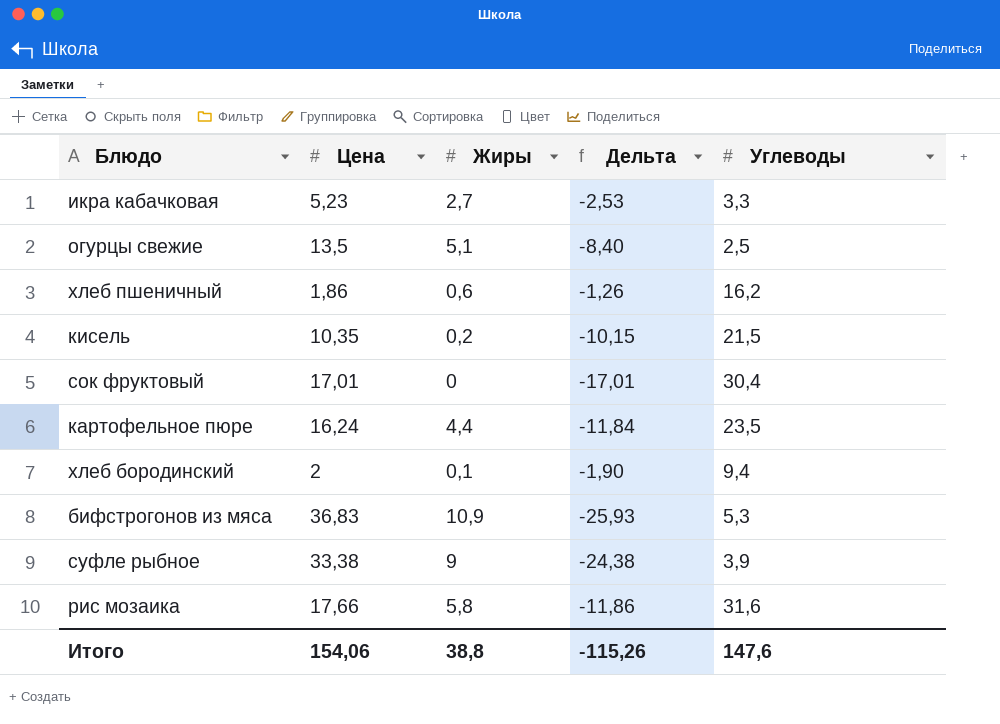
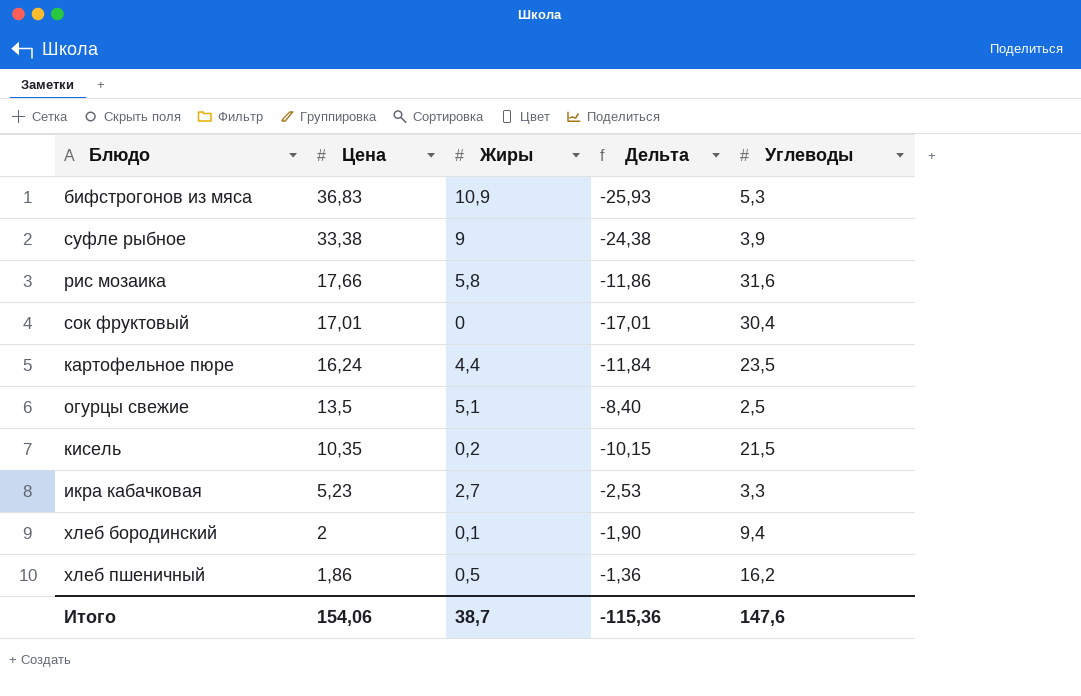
row order: none -> Цена descending
хлеб пшеничный | Жиры: 0,6 -> 0,5
хлеб пшеничный | Дельта: -1,26 -> -1,36
Итого | Жиры: 38,8 -> 38,7
Итого | Дельта: -115,26 -> -115,36

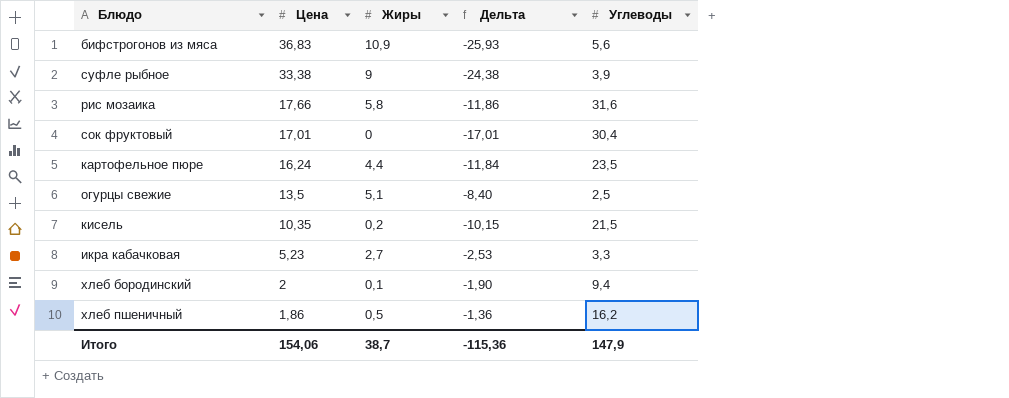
бифстрогонов из мяса | Углеводы: 5,3 -> 5,6
Итого | Углеводы: 147,6 -> 147,9

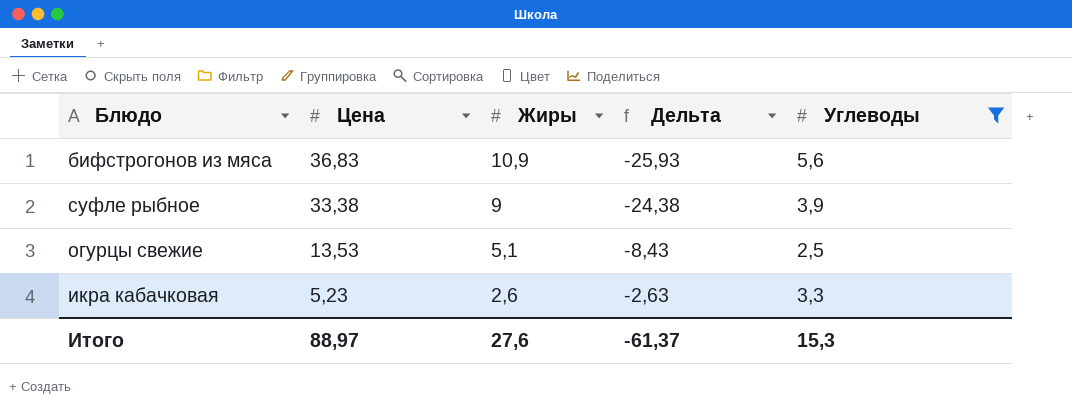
filter: none -> Углеводы <= 5,6
огурцы свежие | Цена: 13,5 -> 13,53
огурцы свежие | Дельта: -8,40 -> -8,43
икра кабачковая | Жиры: 2,7 -> 2,6
икра кабачковая | Дельта: -2,53 -> -2,63
Итого | Цена: 154,06 -> 88,97
Итого | Жиры: 38,7 -> 27,6
Итого | Дельта: -115,36 -> -61,37
Итого | Углеводы: 147,9 -> 15,3

